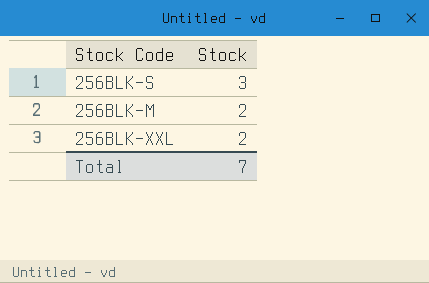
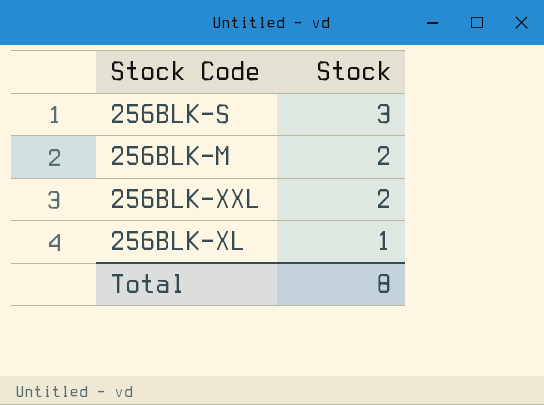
row 256BLK-XL: none -> 1
Total | Stock: 7 -> 8

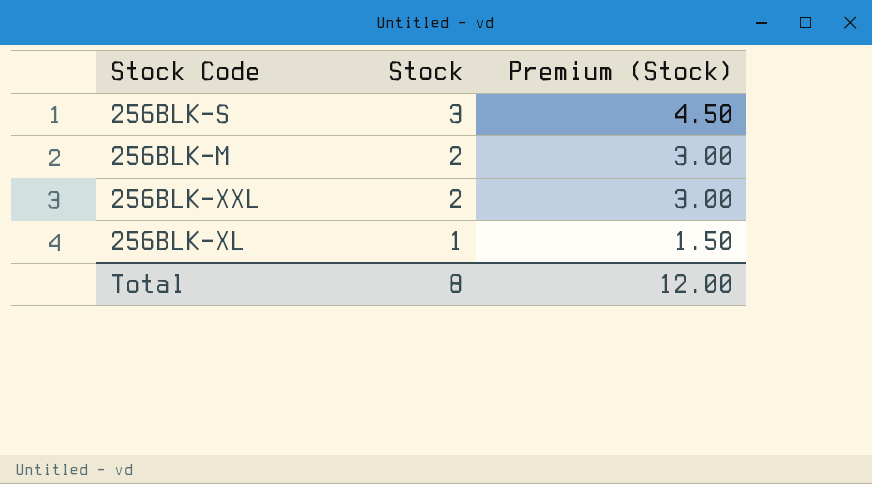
column Premium (Stock) | formula: none -> [Stock] * 1.5

